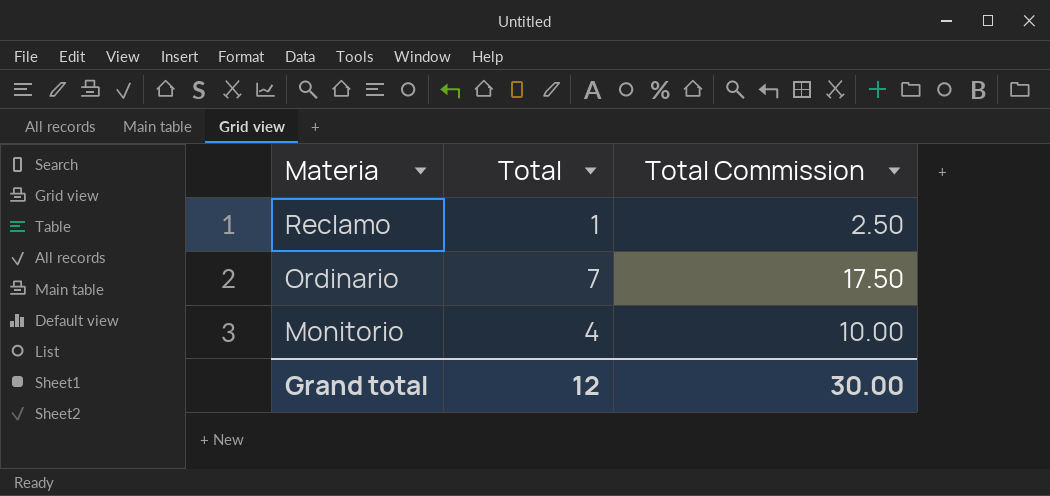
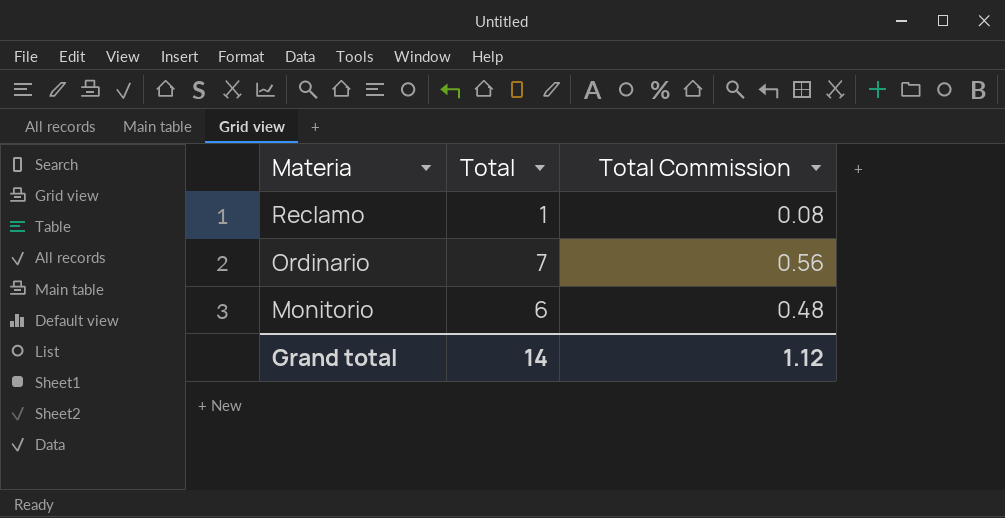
column Total Commission | formula: [Total] * 2.5 -> [Total] * 0.08
Monitorio | Total: 4 -> 6
Grand total | Total: 12 -> 14
Grand total | Total Commission: 30.00 -> 1.12

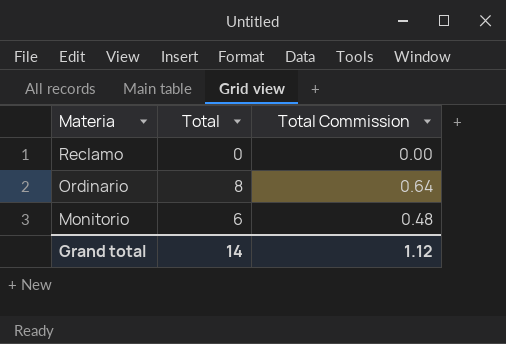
Reclamo | Total: 1 -> 0
Reclamo | Total Commission: 0.08 -> 0.00
Ordinario | Total: 7 -> 8
Ordinario | Total Commission: 0.56 -> 0.64

